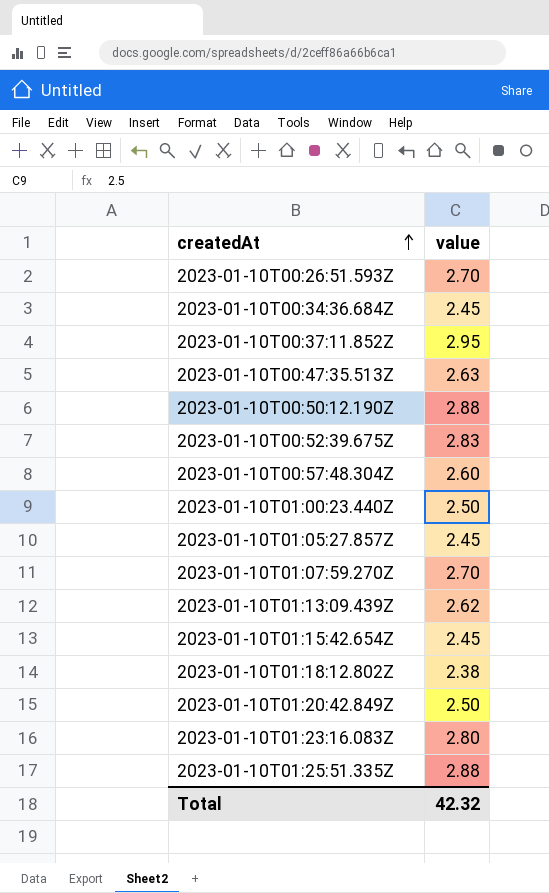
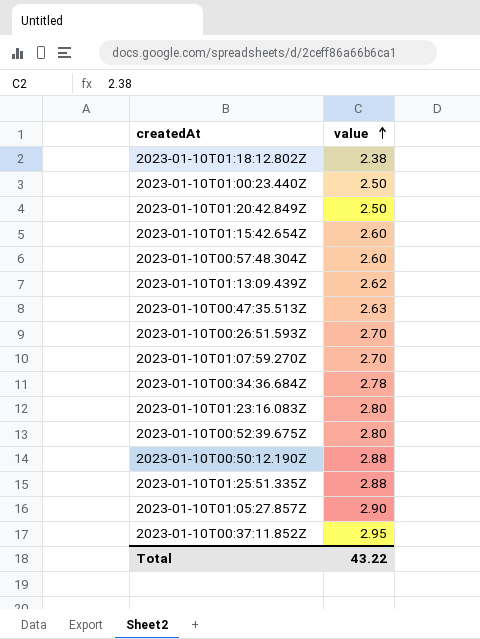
row order: createdAt ascending -> value ascending
2023-01-10T01:15:42.654Z | value: 2.45 -> 2.60
2023-01-10T00:34:36.684Z | value: 2.45 -> 2.78
2023-01-10T00:52:39.675Z | value: 2.83 -> 2.80
2023-01-10T01:05:27.857Z | value: 2.45 -> 2.90
Total | value: 42.32 -> 43.22

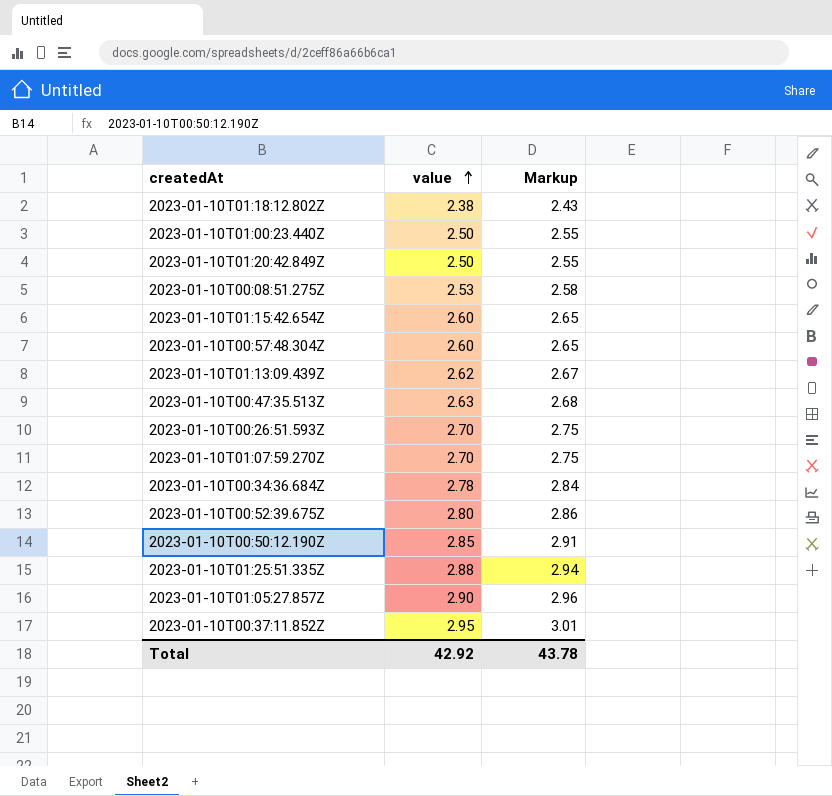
column Markup | formula: none -> [value] * 1.02
row 2023-01-10T01:23:16.083Z: 2.80 -> none
row 2023-01-10T00:08:51.275Z: none -> 2.53 | 2.58
2023-01-10T00:50:12.190Z | value: 2.88 -> 2.85
Total | value: 43.22 -> 42.92

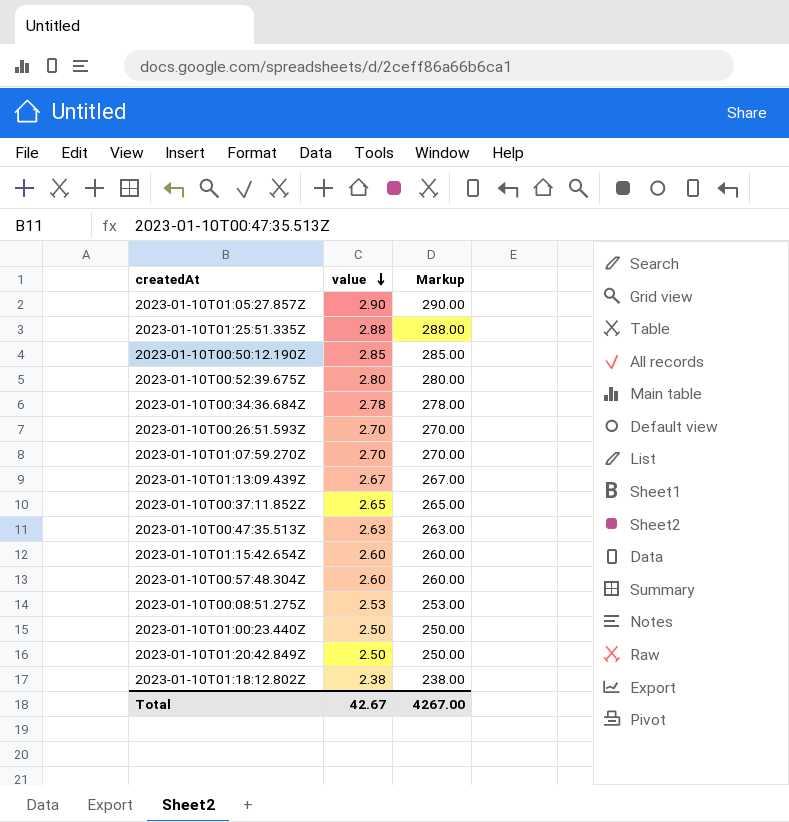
row order: value ascending -> value descending
column Markup | formula: [value] * 1.02 -> [value] * 100
2023-01-10T01:13:09.439Z | value: 2.62 -> 2.67
2023-01-10T00:37:11.852Z | value: 2.95 -> 2.65
Total | value: 42.92 -> 42.67
Total | Markup: 43.78 -> 4267.00

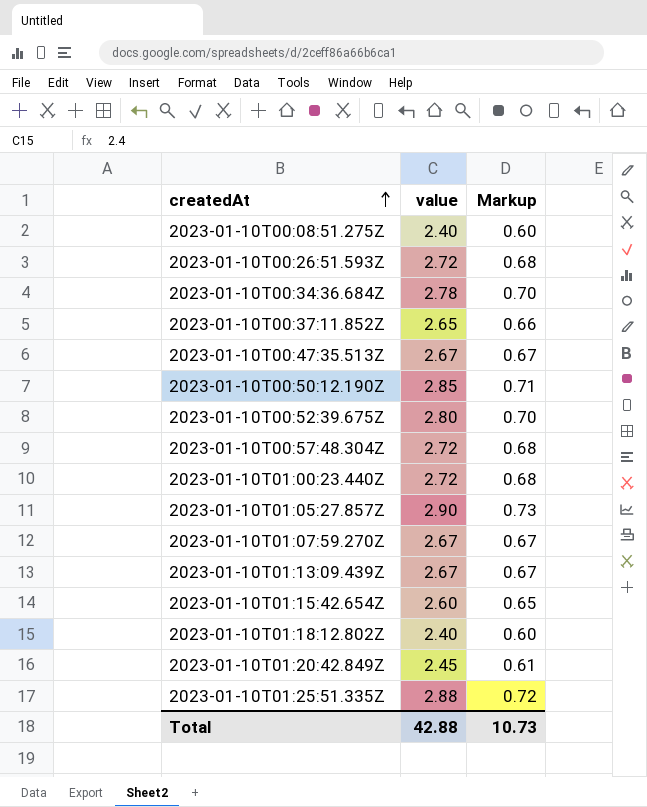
row order: value descending -> createdAt ascending
column Markup | formula: [value] * 100 -> [value] * 0.25
2023-01-10T00:08:51.275Z | value: 2.53 -> 2.40
2023-01-10T00:26:51.593Z | value: 2.70 -> 2.72
2023-01-10T00:47:35.513Z | value: 2.63 -> 2.67
2023-01-10T00:57:48.304Z | value: 2.60 -> 2.72
2023-01-10T01:00:23.440Z | value: 2.50 -> 2.72
2023-01-10T01:07:59.270Z | value: 2.70 -> 2.67
2023-01-10T01:18:12.802Z | value: 2.38 -> 2.40
2023-01-10T01:20:42.849Z | value: 2.50 -> 2.45
Total | value: 42.67 -> 42.88
Total | Markup: 4267.00 -> 10.73

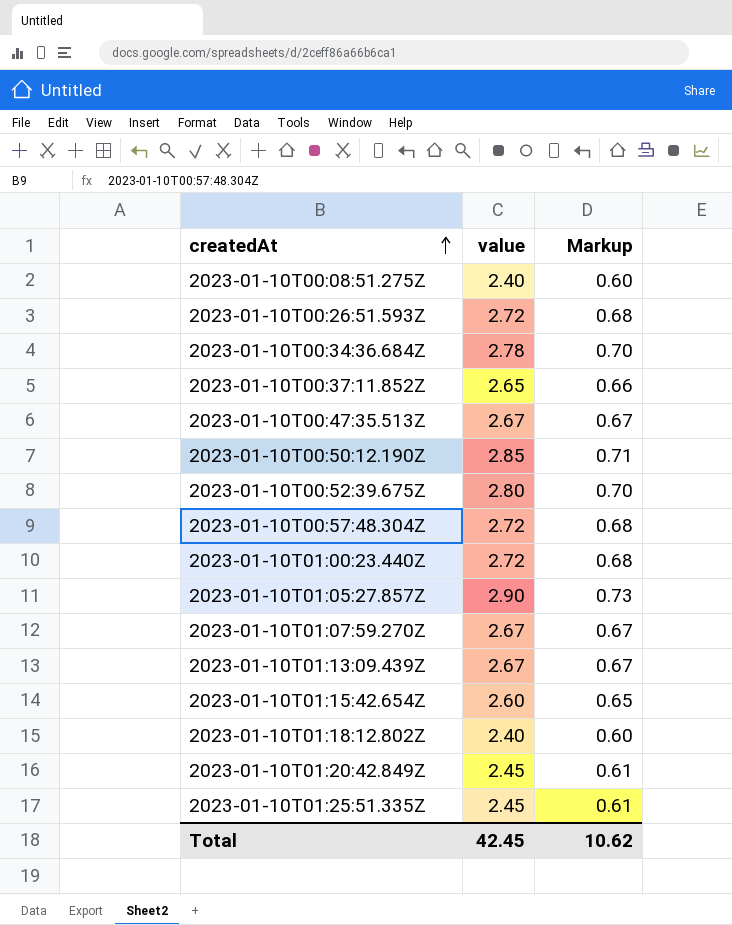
2023-01-10T01:25:51.335Z | value: 2.88 -> 2.45
2023-01-10T01:25:51.335Z | Markup: 0.72 -> 0.61
Total | value: 42.88 -> 42.45
Total | Markup: 10.73 -> 10.62

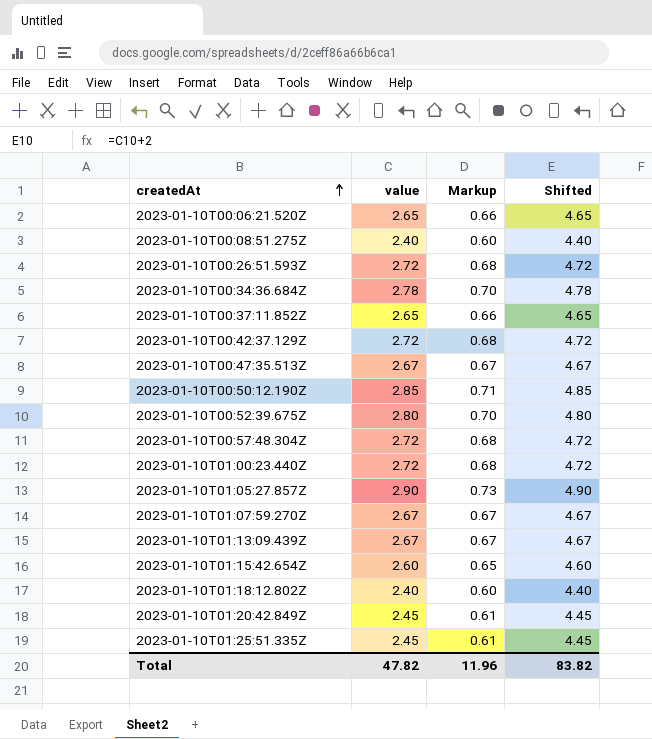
column Shifted | formula: none -> [value] + 2
row 2023-01-10T00:06:21.520Z: none -> 2.65 | 0.66 | 4.65
row 2023-01-10T00:42:37.129Z: none -> 2.72 | 0.68 | 4.72
Total | value: 42.45 -> 47.82
Total | Markup: 10.62 -> 11.96

